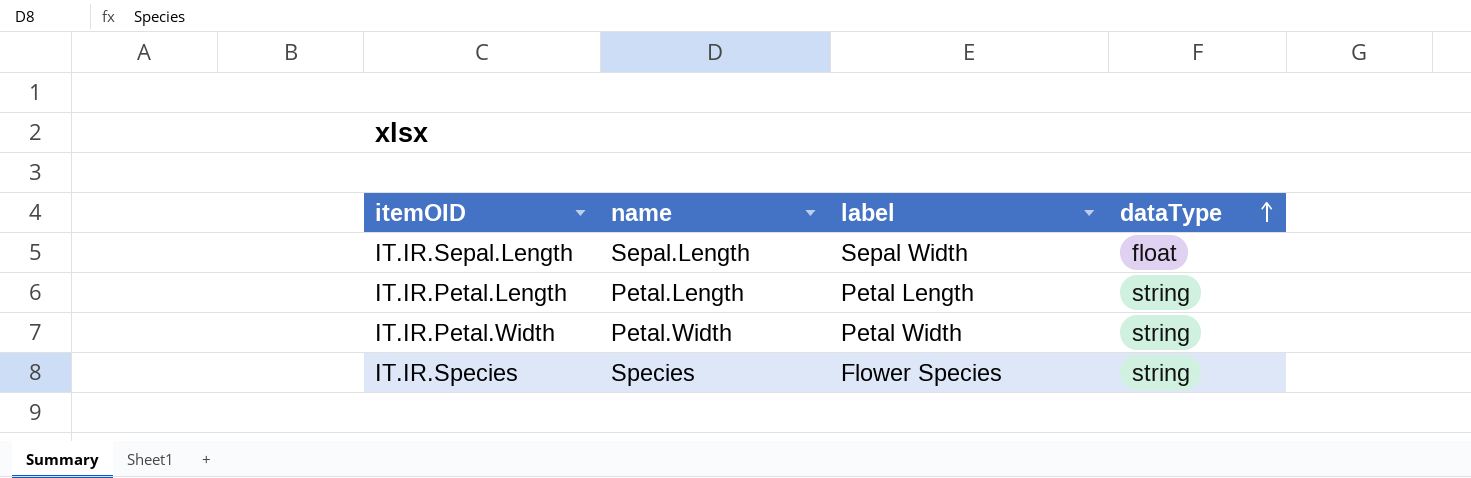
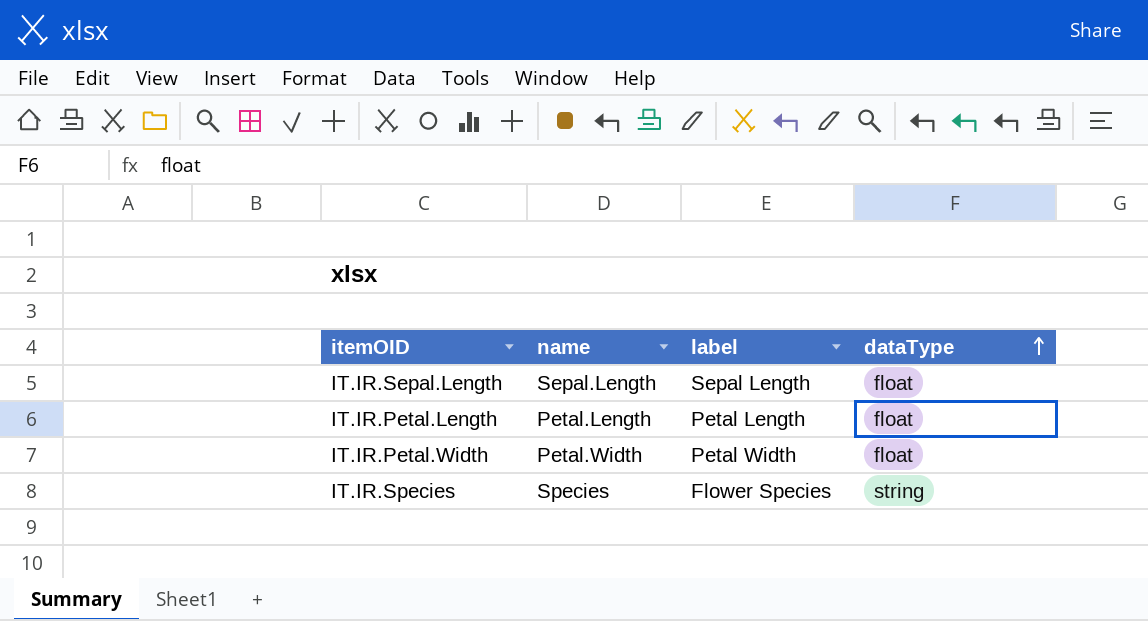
IT.IR.Sepal.Length | label: Sepal Width -> Sepal Length
IT.IR.Petal.Length | dataType: string -> float
IT.IR.Petal.Width | dataType: string -> float

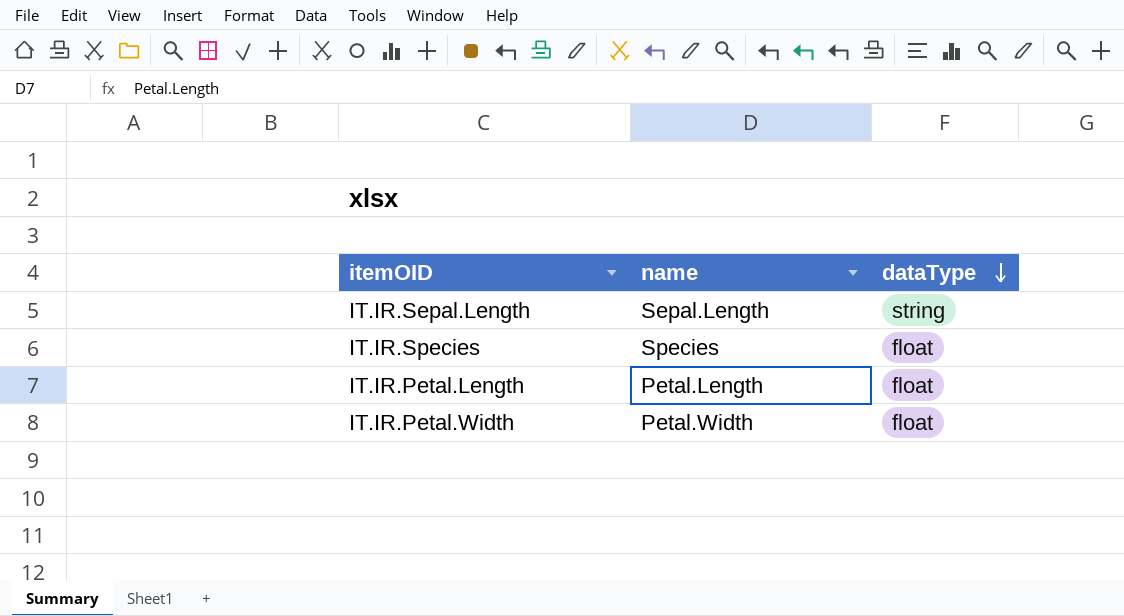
row order: dataType ascending -> dataType descending
column label | position: 3 -> none
IT.IR.Sepal.Length | dataType: float -> string
IT.IR.Species | dataType: string -> float

